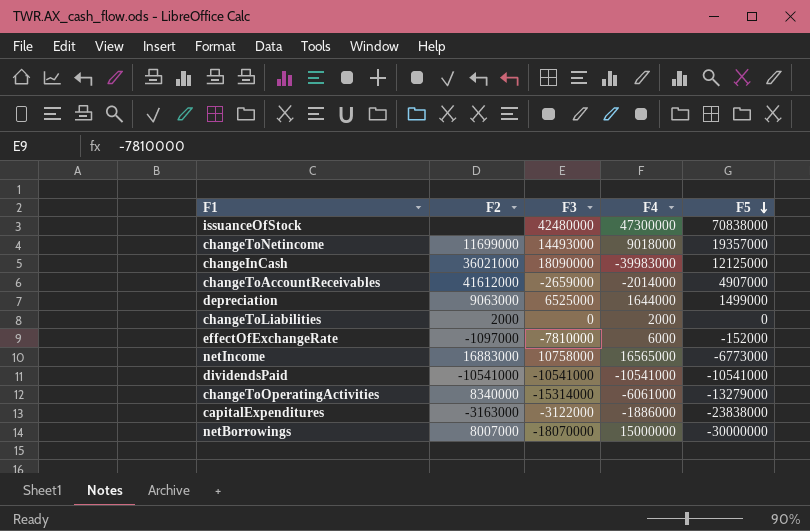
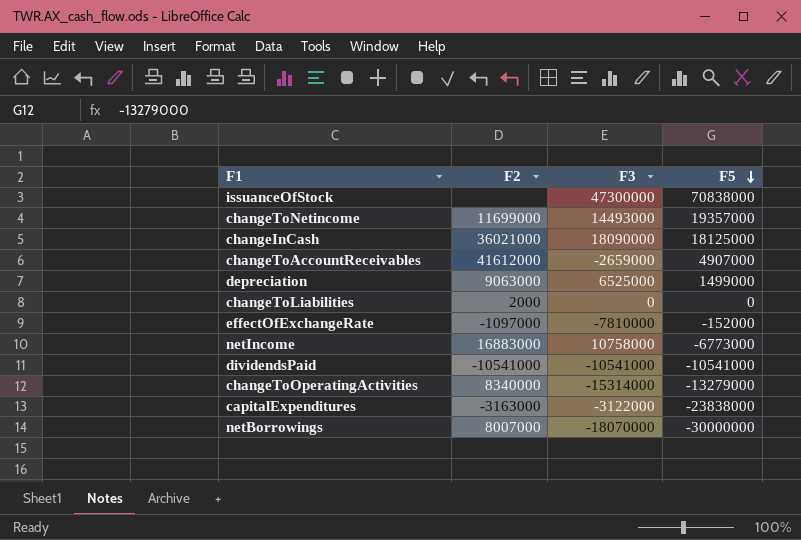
column F4 | position: 4 -> none
issuanceOfStock | F3: 42480000 -> 47300000
changeInCash | F5: 12125000 -> 18125000

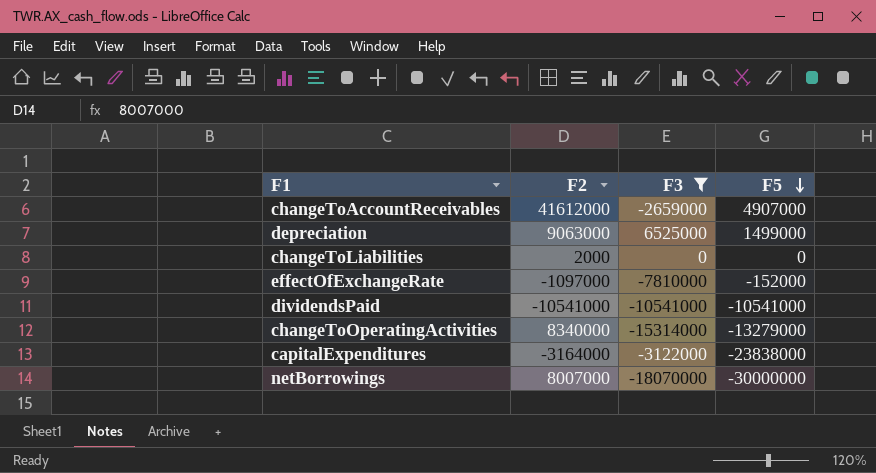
filter: none -> F3 <= 6525000
capitalExpenditures | F2: -3163000 -> -3164000

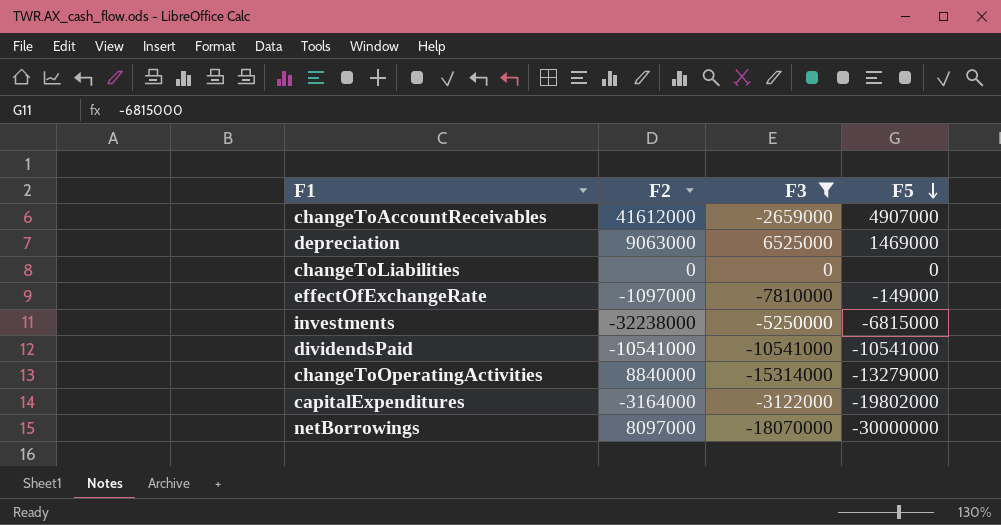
depreciation | F5: 1499000 -> 1469000
changeToLiabilities | F2: 2000 -> 0
effectOfExchangeRate | F5: -152000 -> -149000
row investments: none -> -32238000 | -5250000 | -6815000
changeToOperatingActivities | F2: 8340000 -> 8840000
capitalExpenditures | F5: -23838000 -> -19802000
netBorrowings | F2: 8007000 -> 8097000

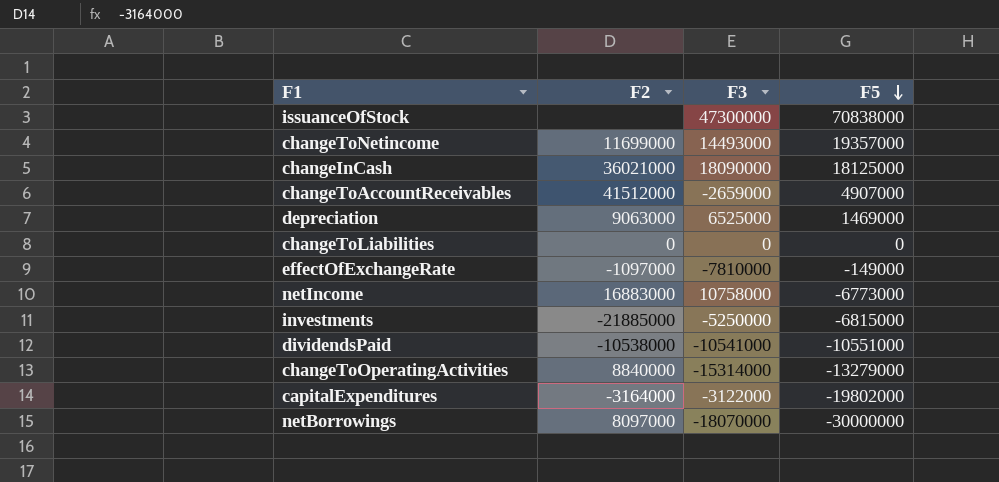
filter: F3 <= 6525000 -> none
changeToAccountReceivables | F2: 41612000 -> 41512000
investments | F2: -32238000 -> -21885000
dividendsPaid | F2: -10541000 -> -10538000
dividendsPaid | F5: -10541000 -> -10551000

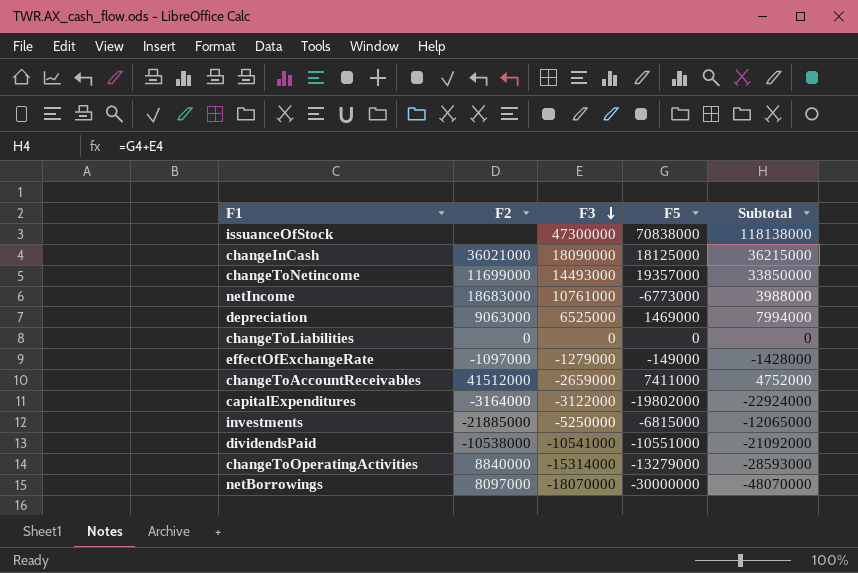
row order: F5 descending -> F3 descending
column Subtotal | formula: none -> [F3] + [F5]
netIncome | F2: 16883000 -> 18683000
netIncome | F3: 10758000 -> 10761000
effectOfExchangeRate | F3: -7810000 -> -1279000
changeToAccountReceivables | F5: 4907000 -> 7411000

